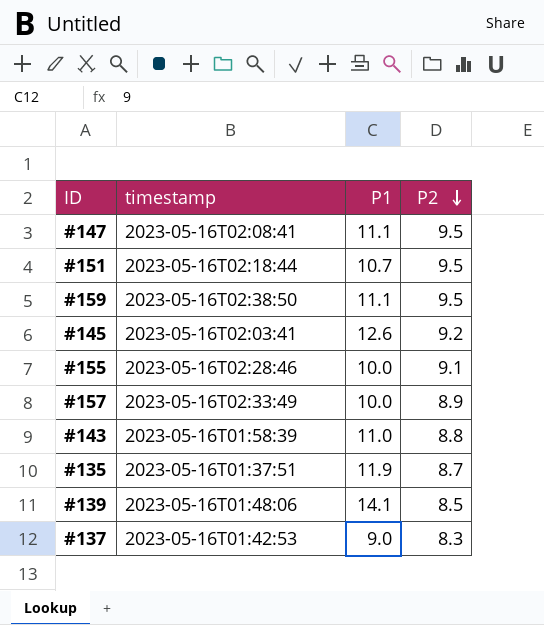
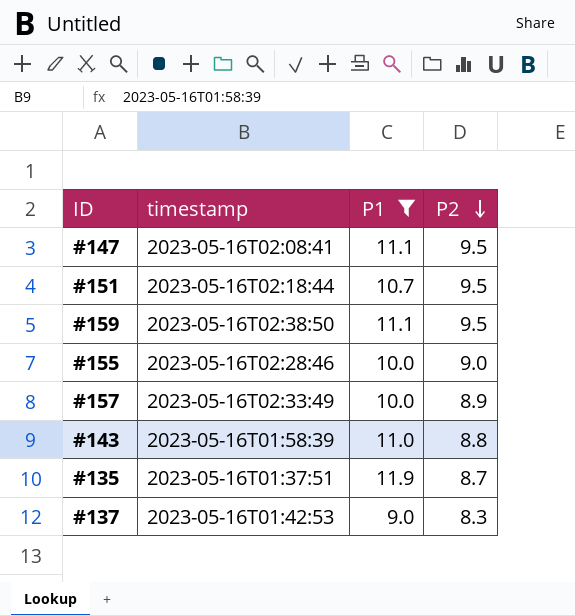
filter: none -> P1 <= 11.9
#155 | P2: 9.1 -> 9.0

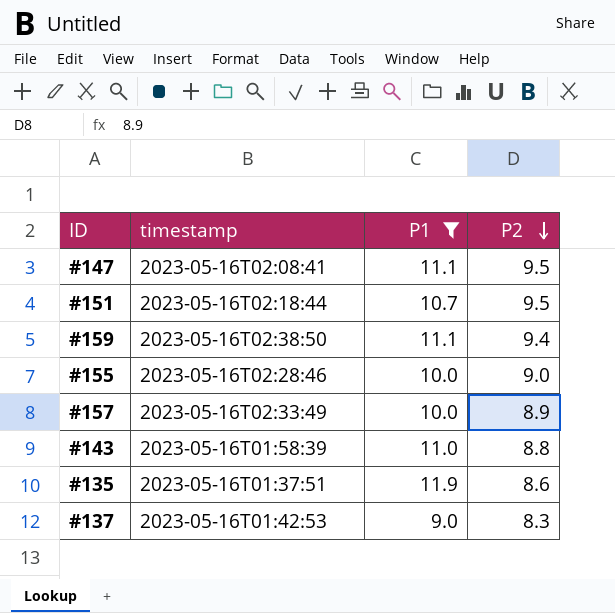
#159 | P2: 9.5 -> 9.4
#135 | P2: 8.7 -> 8.6

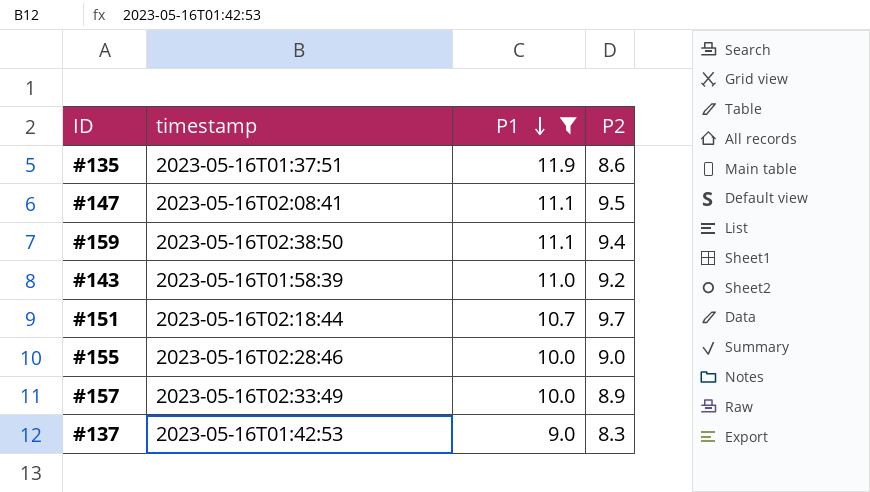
row order: P2 descending -> P1 descending
#143 | P2: 8.8 -> 9.2
#151 | P2: 9.5 -> 9.7

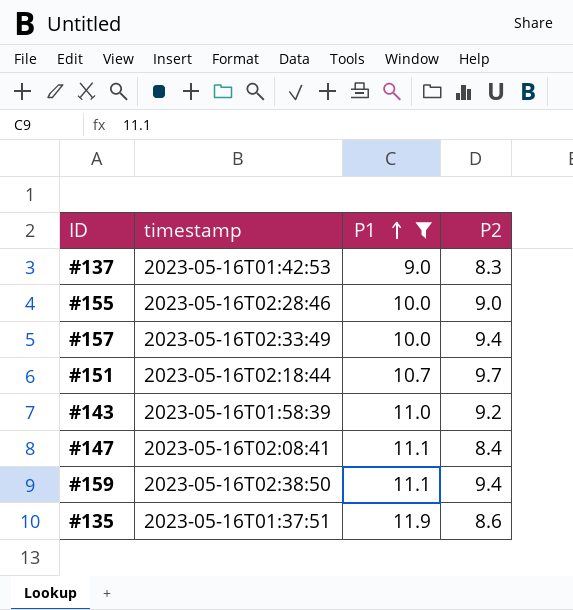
row order: P1 descending -> P1 ascending
#157 | P2: 8.9 -> 9.4
#147 | P2: 9.5 -> 8.4

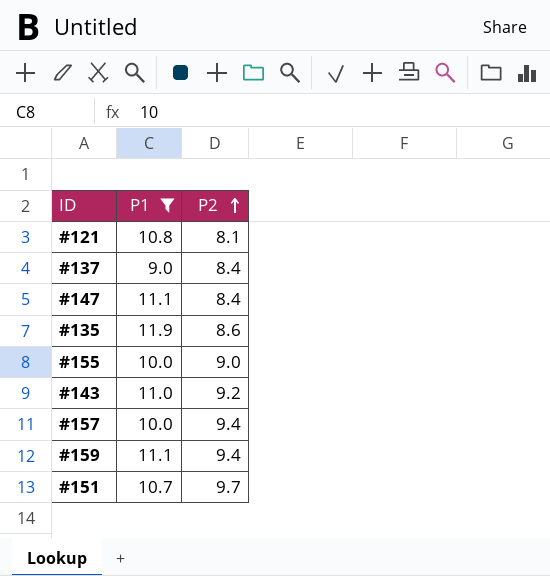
row order: P1 ascending -> P2 ascending
column timestamp | position: 2 -> none
row #121: none -> 10.8 | 8.1
#137 | P2: 8.3 -> 8.4

